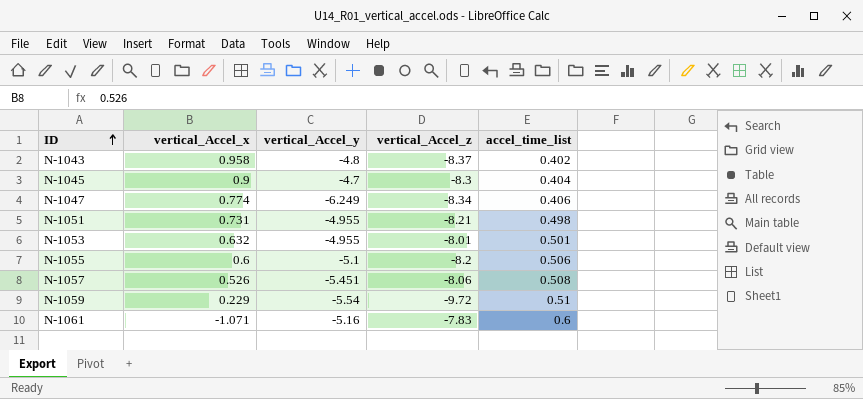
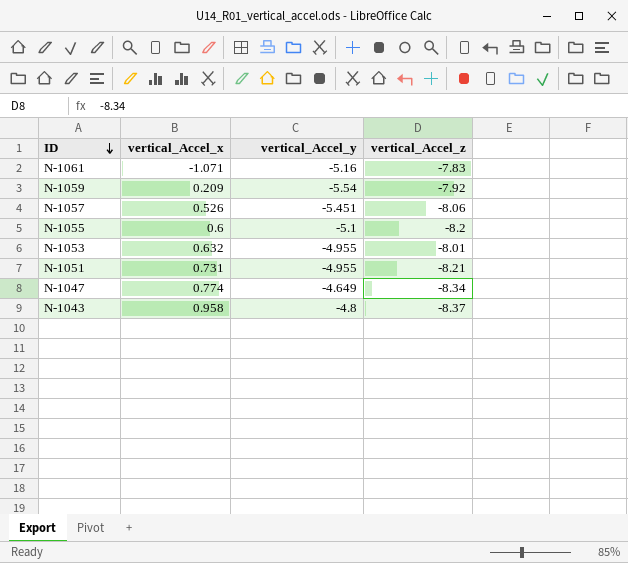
row order: ID ascending -> ID descending
column accel_time_list | position: 5 -> none
row N-1045: 0.9 | -4.7 | -8.3 | 0.404 -> none
N-1059 | vertical_Accel_x: 0.229 -> 0.209
N-1059 | vertical_Accel_z: -9.72 -> -7.92
N-1047 | vertical_Accel_y: -6.249 -> -4.649

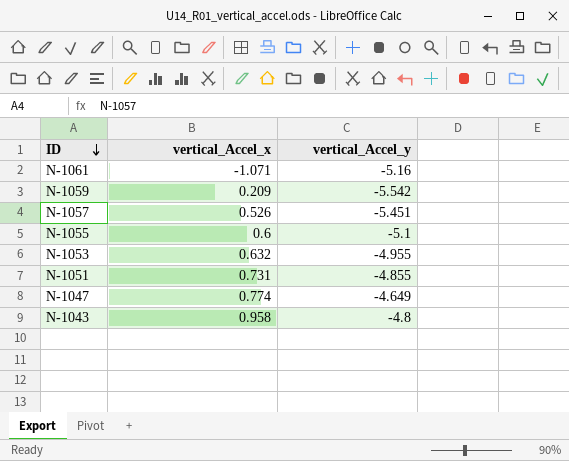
column vertical_Accel_z | position: 4 -> none
N-1059 | vertical_Accel_y: -5.54 -> -5.542
N-1051 | vertical_Accel_y: -4.955 -> -4.855

